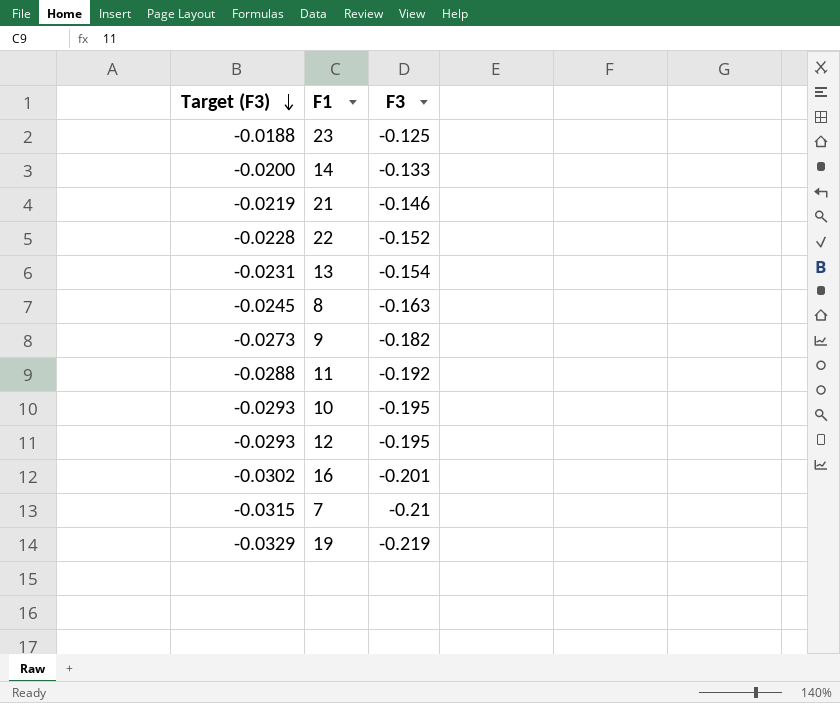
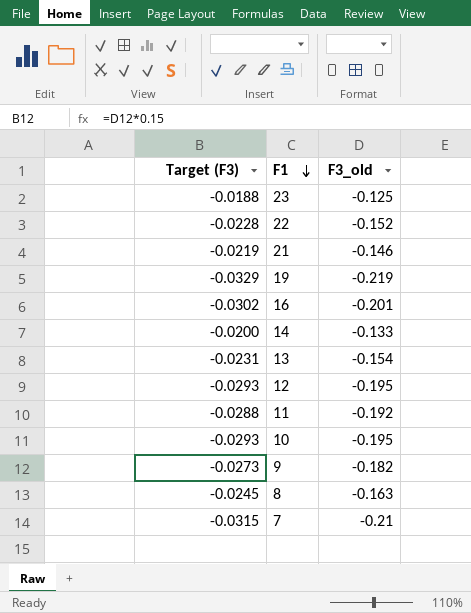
row order: Target (F3) descending -> F1 descending
column name: F3 -> F3_old

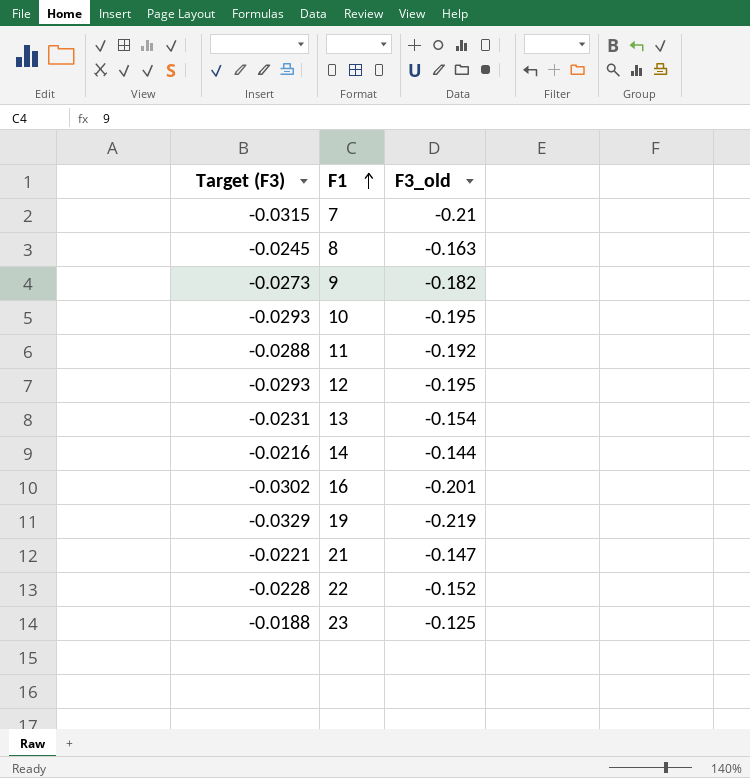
row order: F1 descending -> F1 ascending
14 | Target (F3): -0.0200 -> -0.0216
14 | F3_old: -0.133 -> -0.144
21 | Target (F3): -0.0219 -> -0.0221
21 | F3_old: -0.146 -> -0.147

